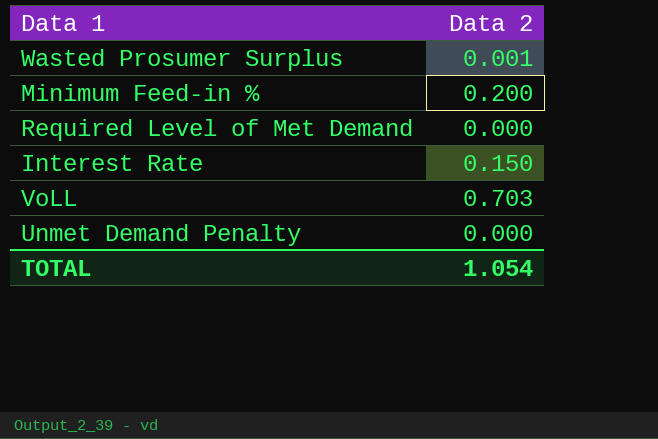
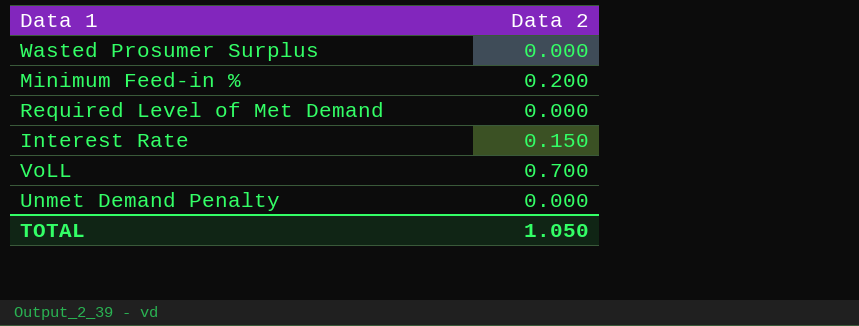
Wasted Prosumer Surplus | Data 2: 0.001 -> 0.000
VoLL | Data 2: 0.703 -> 0.700
TOTAL | Data 2: 1.054 -> 1.050

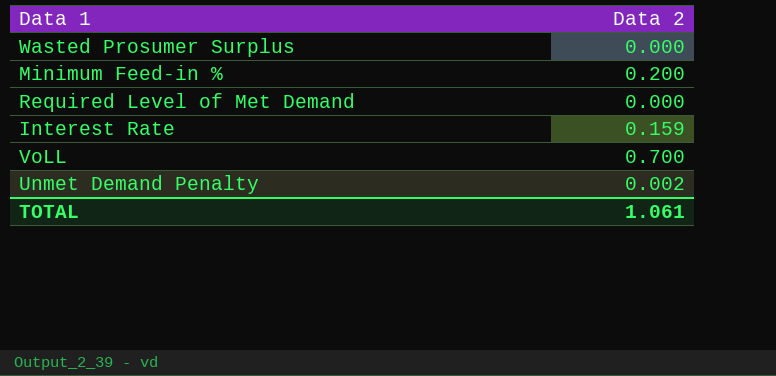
Interest Rate | Data 2: 0.150 -> 0.159
Unmet Demand Penalty | Data 2: 0.000 -> 0.002
TOTAL | Data 2: 1.050 -> 1.061

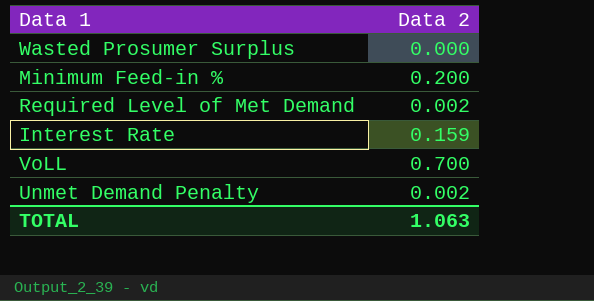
Required Level of Met Demand | Data 2: 0.000 -> 0.002
TOTAL | Data 2: 1.061 -> 1.063

